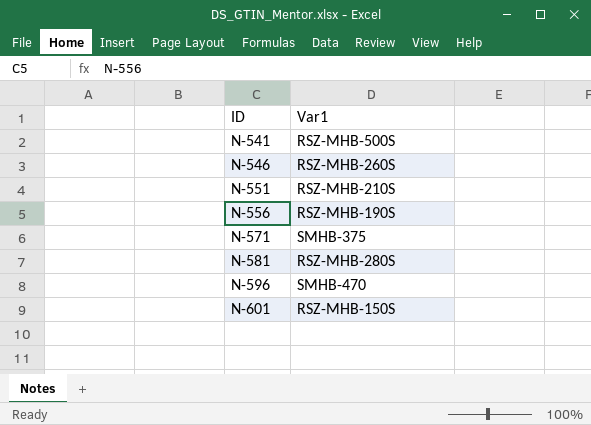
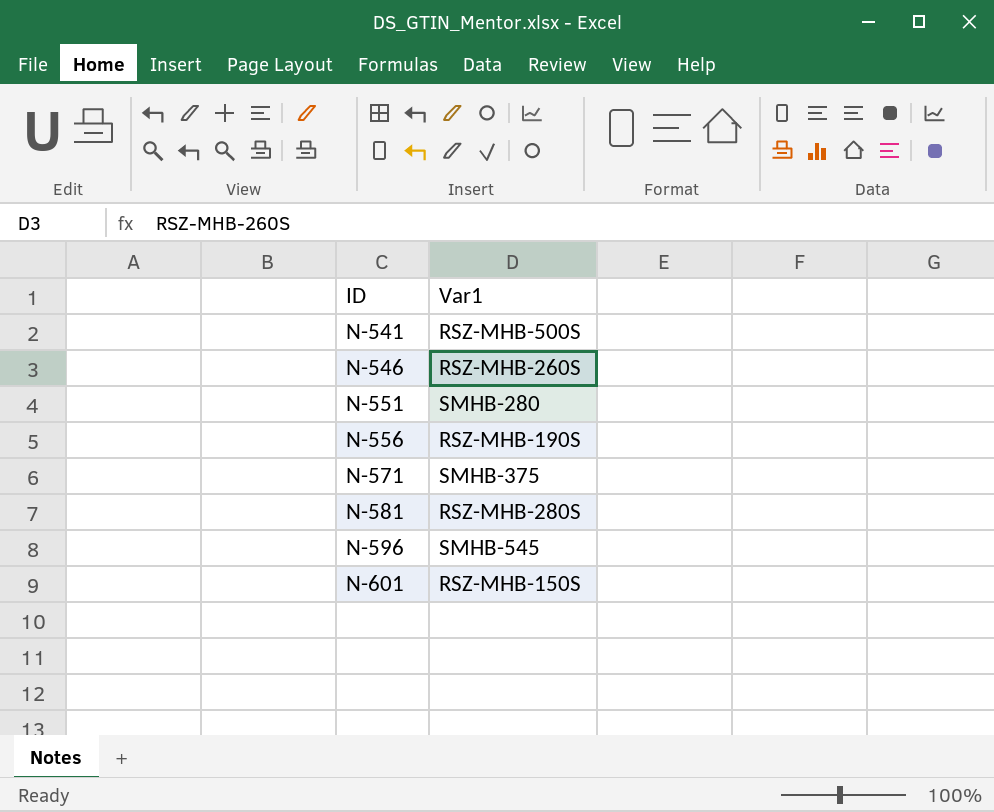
N-551 | Var1: RSZ-MHB-210S -> SMHB-280
N-596 | Var1: SMHB-470 -> SMHB-545

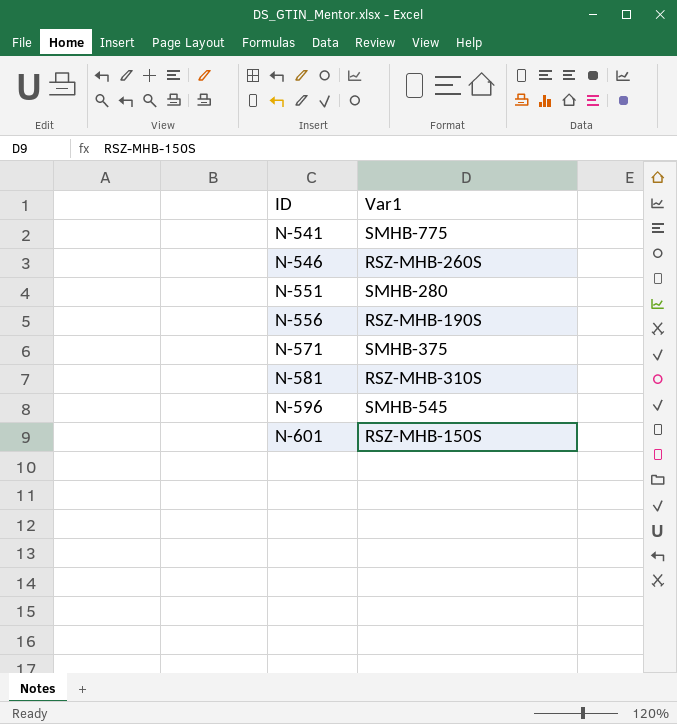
N-541 | Var1: RSZ-MHB-500S -> SMHB-775
N-581 | Var1: RSZ-MHB-280S -> RSZ-MHB-310S

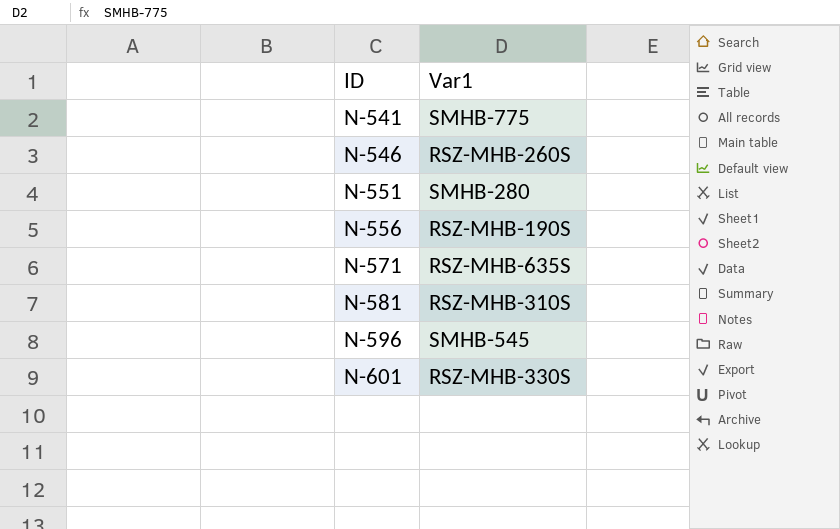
N-571 | Var1: SMHB-375 -> RSZ-MHB-635S
N-601 | Var1: RSZ-MHB-150S -> RSZ-MHB-330S

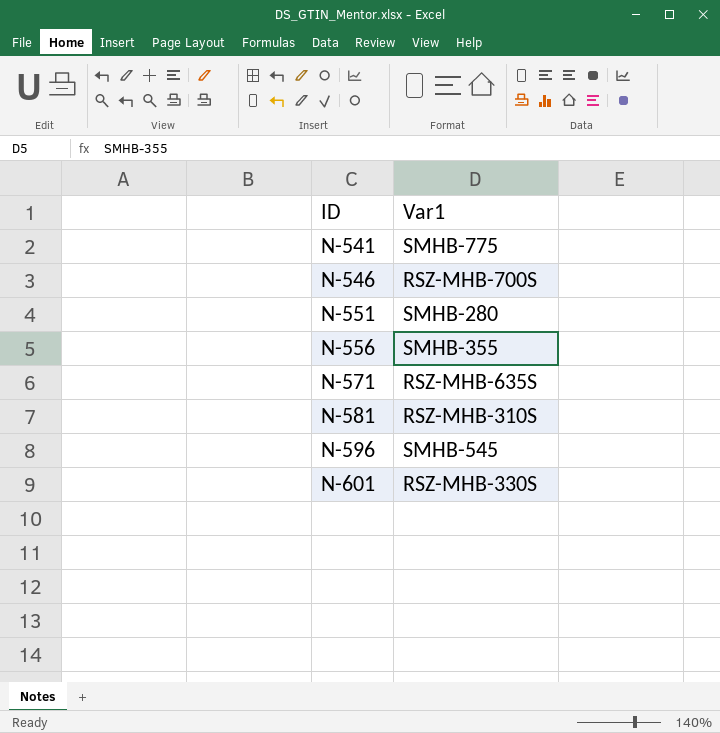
N-546 | Var1: RSZ-MHB-260S -> RSZ-MHB-700S
N-556 | Var1: RSZ-MHB-190S -> SMHB-355

